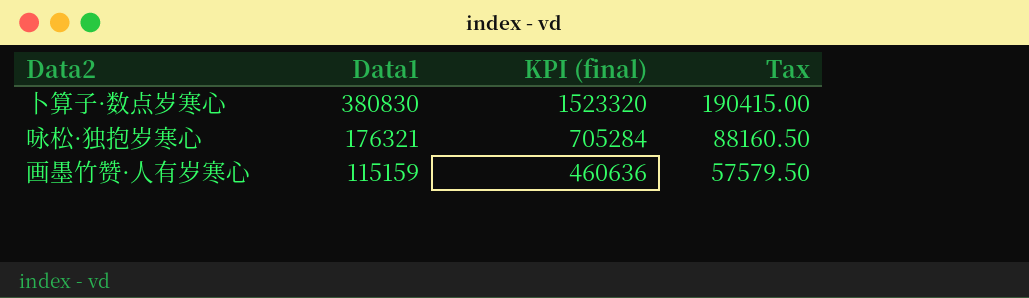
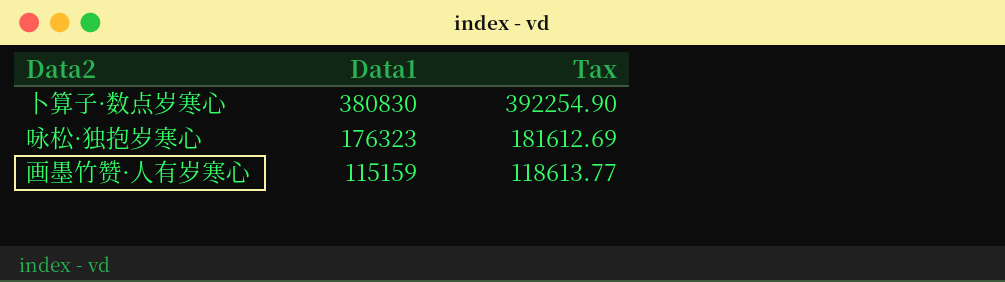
column KPI (final) | formula: [Data1] * 4 -> none
column Tax | formula: [Data1] * 0.5 -> [Data1] * 1.03
咏松·独抱岁寒心 | Data1: 176321 -> 176323

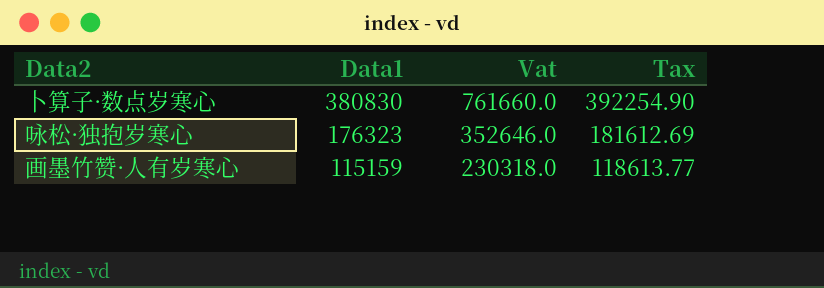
column Vat | formula: none -> [Data1] * 2

